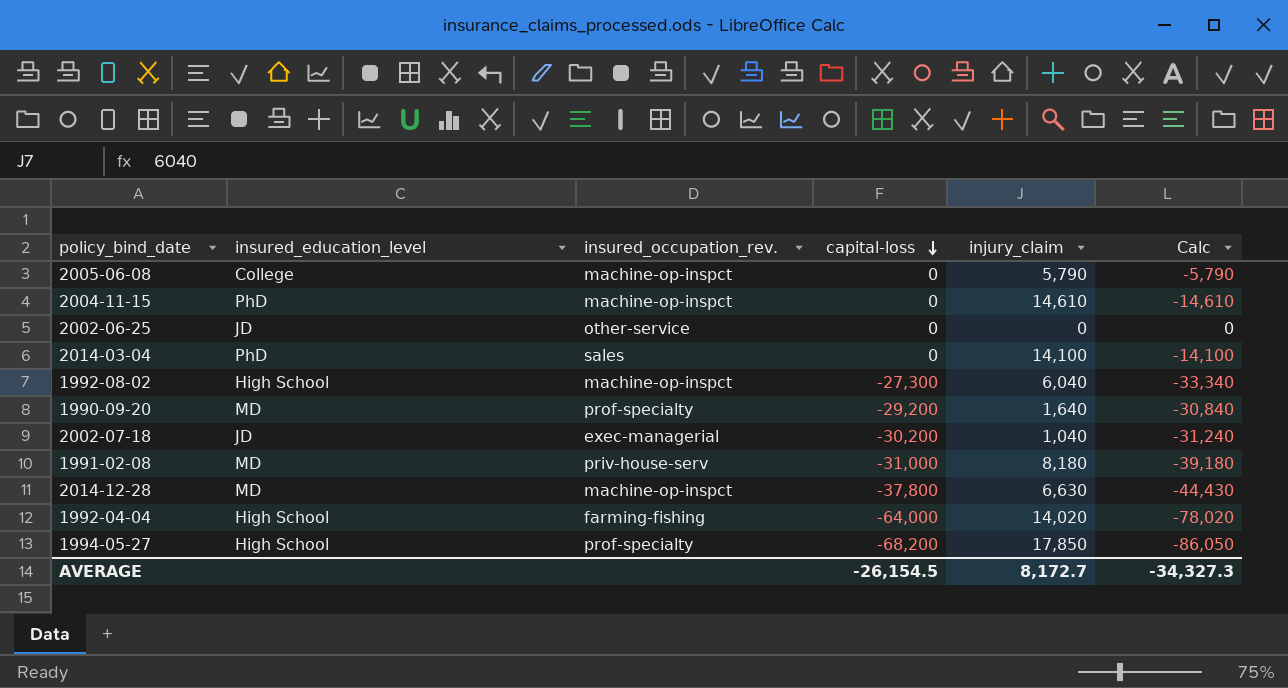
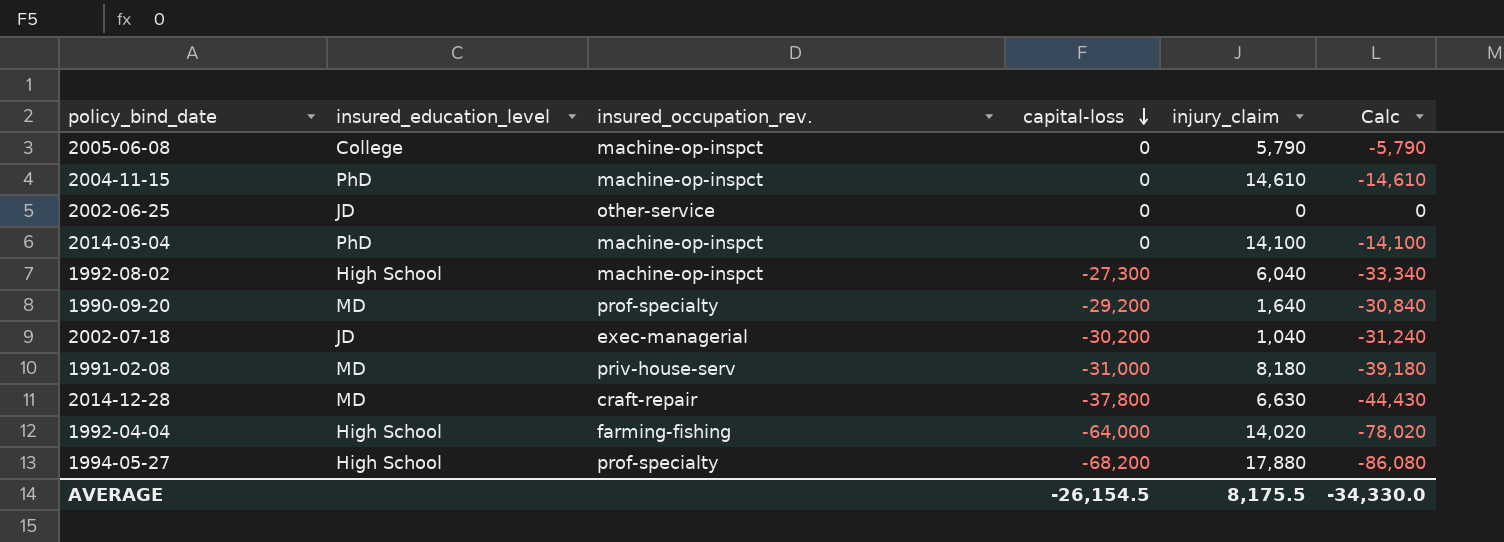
2014-03-04 | insured_occupation_rev.: sales -> machine-op-inspct
2014-12-28 | insured_occupation_rev.: machine-op-inspct -> craft-repair
1994-05-27 | injury_claim: 17,850 -> 17,880
1994-05-27 | Calc: -86,050 -> -86,080
AVERAGE | injury_claim: 8,172.7 -> 8,175.5
AVERAGE | Calc: -34,327.3 -> -34,330.0

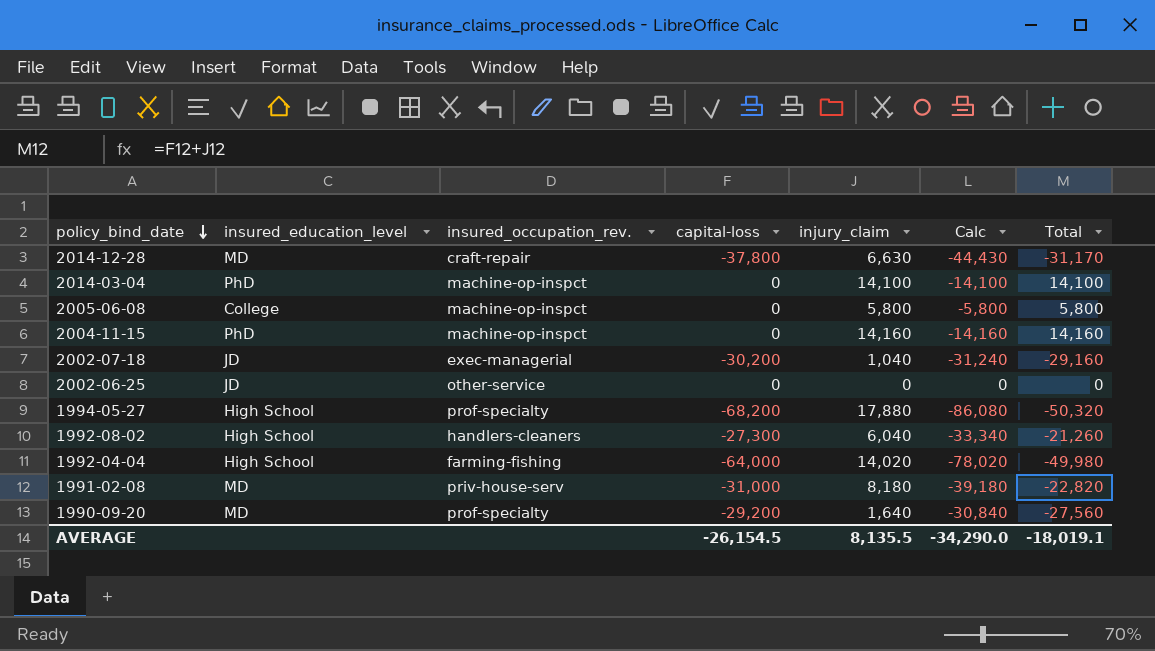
row order: capital-loss descending -> policy_bind_date descending
column Total | formula: none -> [capital-loss] + [injury_claim]
2005-06-08 | injury_claim: 5,790 -> 5,800
2005-06-08 | Calc: -5,790 -> -5,800
2004-11-15 | injury_claim: 14,610 -> 14,160
2004-11-15 | Calc: -14,610 -> -14,160
1992-08-02 | insured_occupation_rev.: machine-op-inspct -> handlers-cleaners
AVERAGE | injury_claim: 8,175.5 -> 8,135.5
AVERAGE | Calc: -34,330.0 -> -34,290.0

